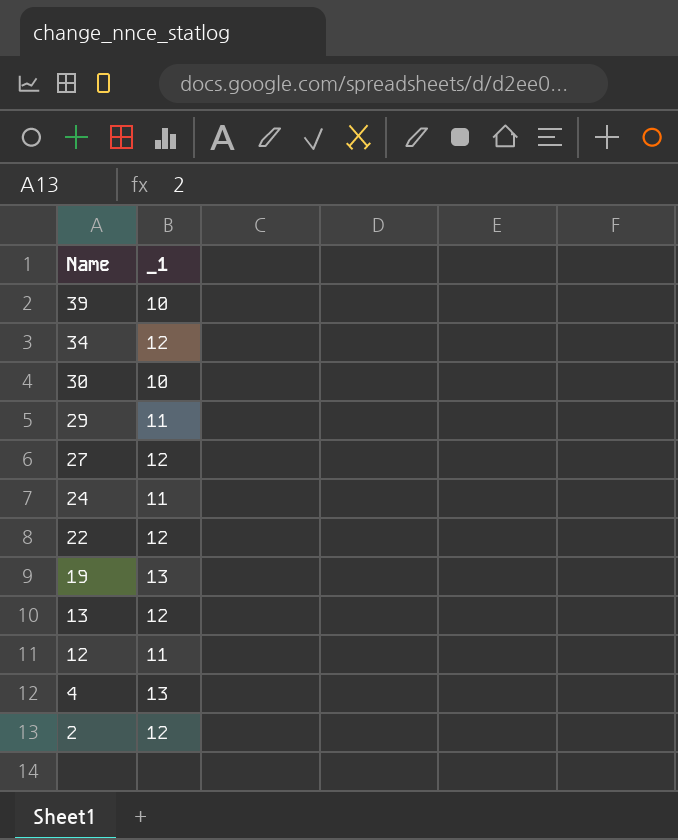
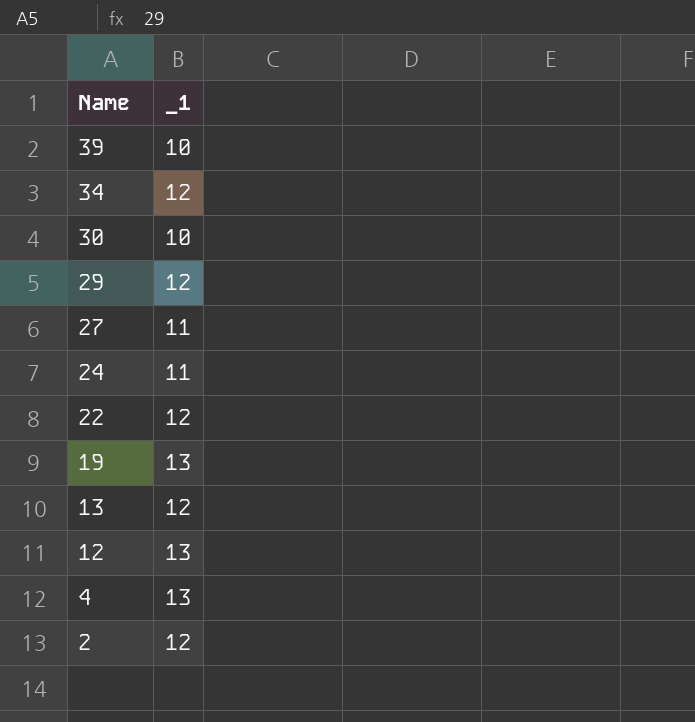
29 | _1: 11 -> 12
27 | _1: 12 -> 11
12 | _1: 11 -> 13

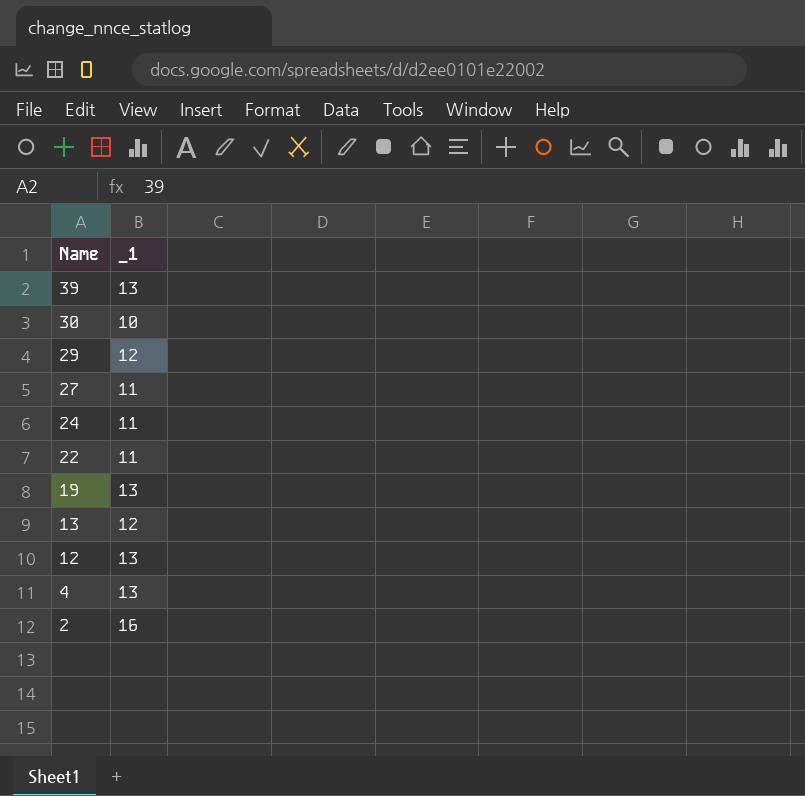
row 34: 12 -> none
39 | _1: 10 -> 13
22 | _1: 12 -> 11
2 | _1: 12 -> 16

